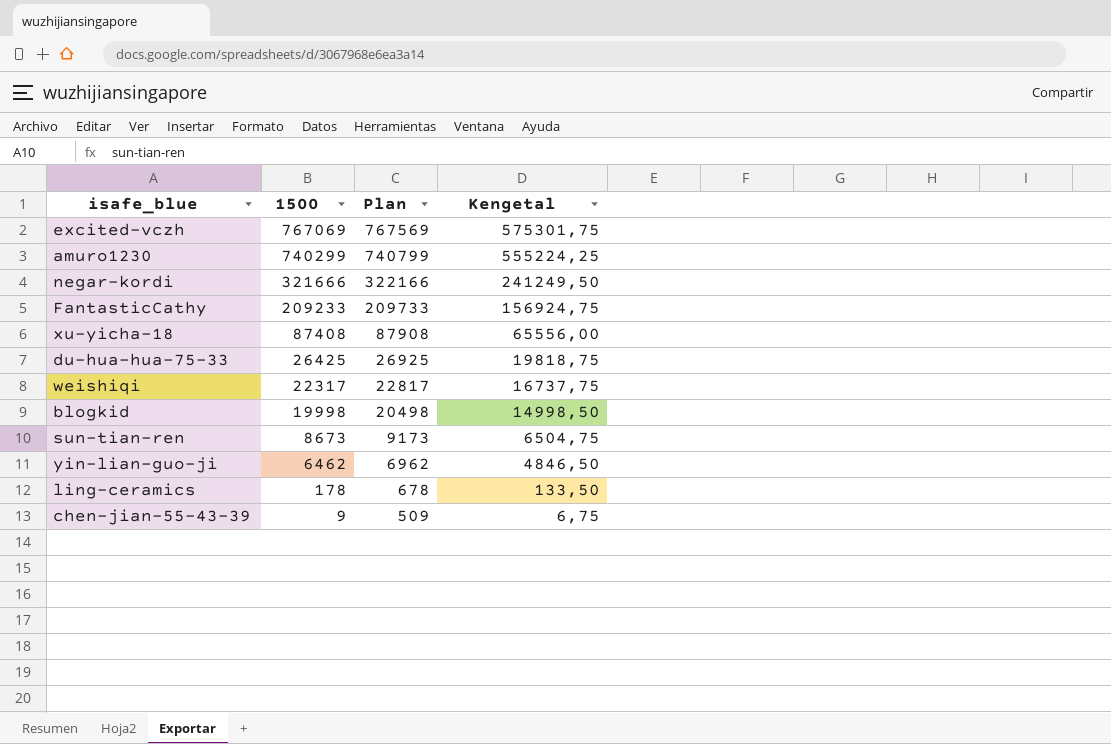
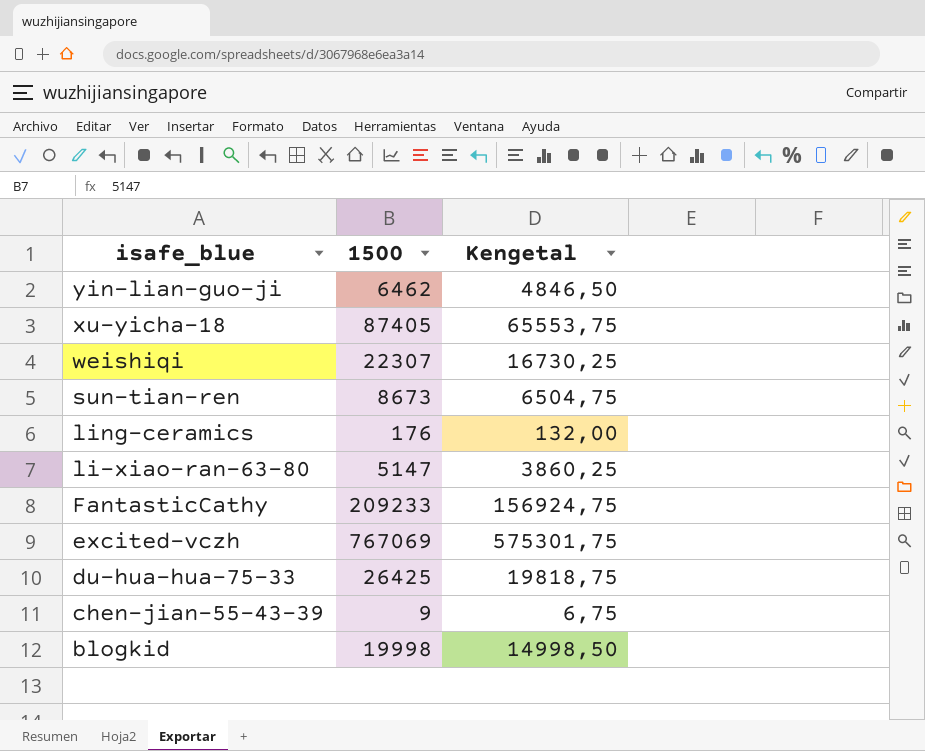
row order: 1500 descending -> isafe_blue descending
column Plan | formula: [1500] + 500 -> none
row amuro1230: 740299 | 740799 | 555224,25 -> none
row negar-kordi: 321666 | 322166 | 241249,50 -> none
xu-yicha-18 | 1500: 87408 -> 87405
xu-yicha-18 | Kengetal: 65556,00 -> 65553,75
weishiqi | 1500: 22317 -> 22307
weishiqi | Kengetal: 16737,75 -> 16730,25
ling-ceramics | 1500: 178 -> 176
ling-ceramics | Kengetal: 133,50 -> 132,00
row li-xiao-ran-63-80: none -> 5147 | 3860,25

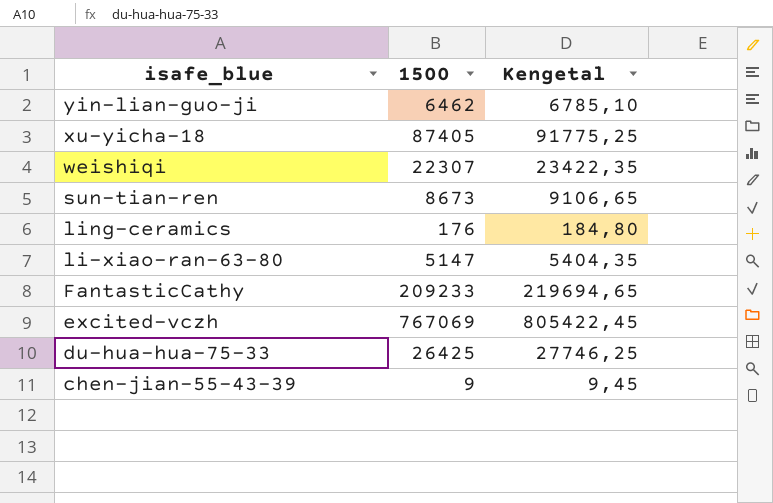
column Kengetal | formula: [1500] * 0,75 -> [1500] * 1,05
row blogkid: 19998 | 14998,50 -> none

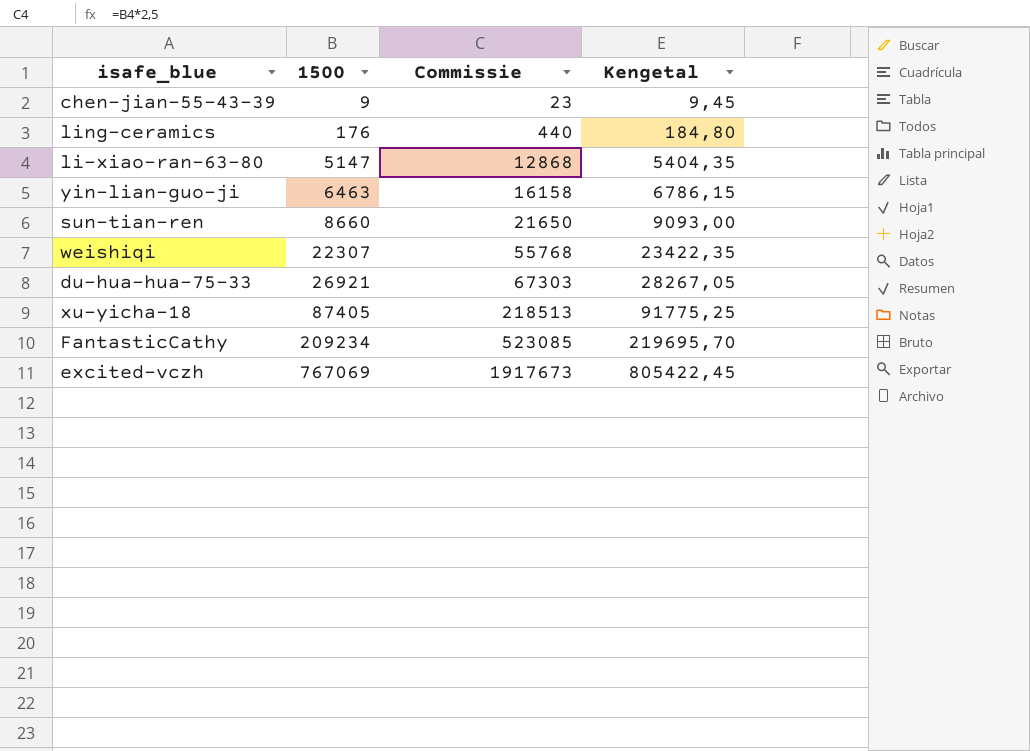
row order: isafe_blue descending -> 1500 ascending
column Commissie | formula: none -> [1500] * 2,5
yin-lian-guo-ji | 1500: 6462 -> 6463
yin-lian-guo-ji | Kengetal: 6785,10 -> 6786,15
sun-tian-ren | 1500: 8673 -> 8660
sun-tian-ren | Kengetal: 9106,65 -> 9093,00
du-hua-hua-75-33 | 1500: 26425 -> 26921
du-hua-hua-75-33 | Kengetal: 27746,25 -> 28267,05
FantasticCathy | 1500: 209233 -> 209234
FantasticCathy | Kengetal: 219694,65 -> 219695,70

